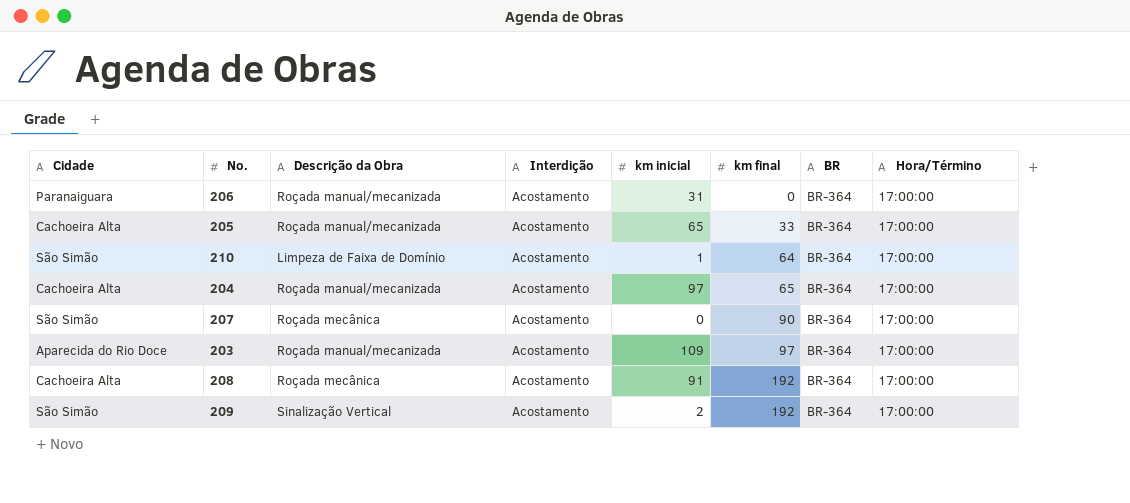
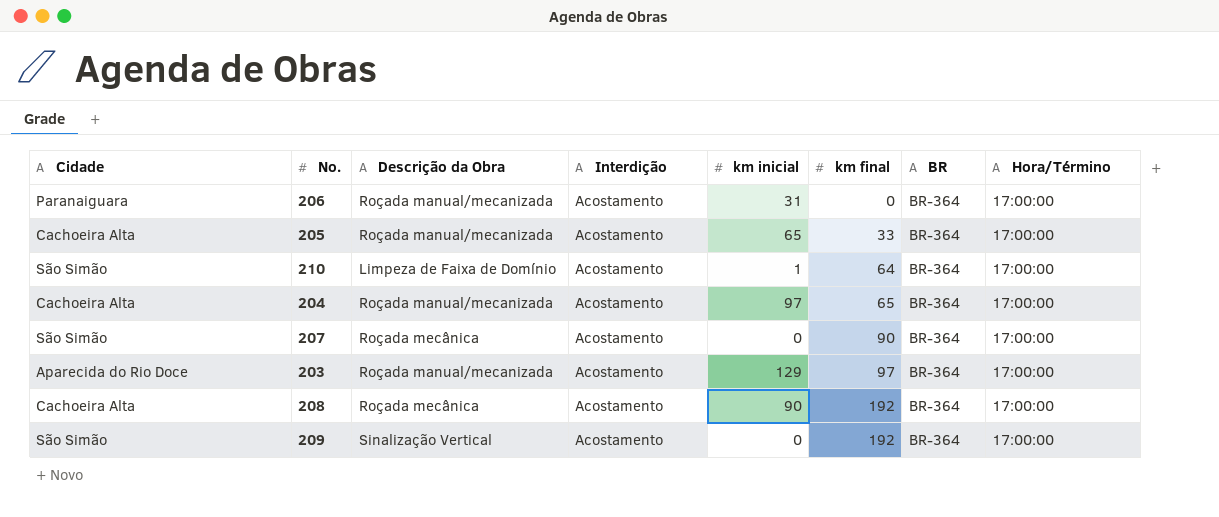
203 | km inicial: 109 -> 129
208 | km inicial: 91 -> 90
209 | km inicial: 2 -> 0

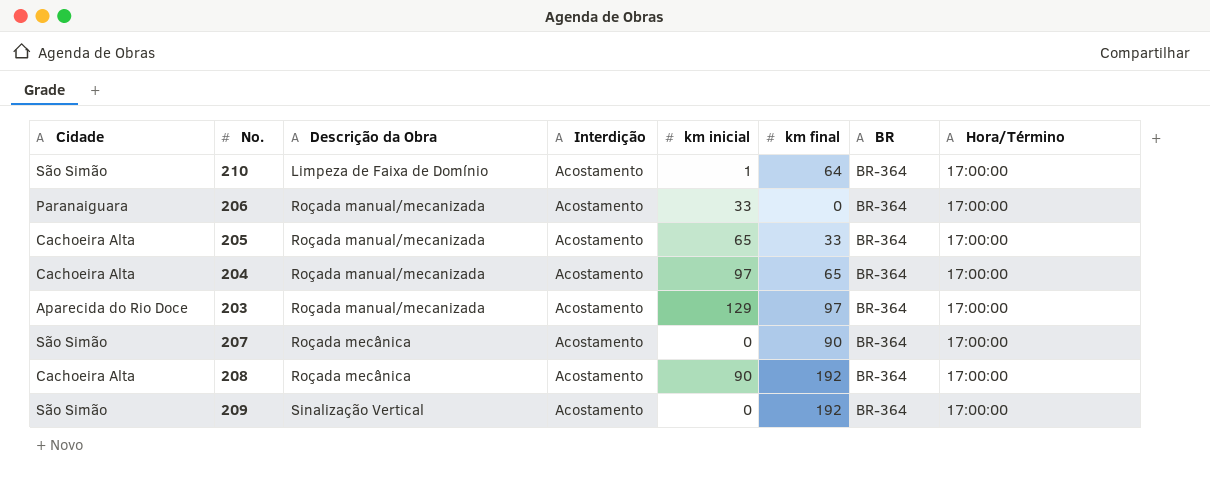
row order: km final ascending -> Descrição da Obra ascending
206 | km inicial: 31 -> 33

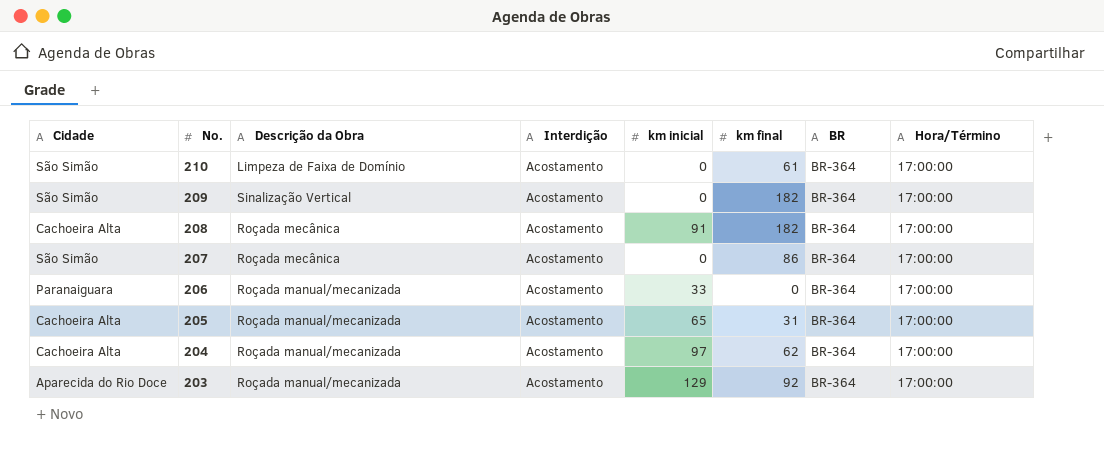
row order: Descrição da Obra ascending -> No. descending
210 | km inicial: 1 -> 0
210 | km final: 64 -> 61
209 | km final: 192 -> 182
208 | km inicial: 90 -> 91
208 | km final: 192 -> 182
207 | km final: 90 -> 86
205 | km final: 33 -> 31
204 | km final: 65 -> 62
203 | km final: 97 -> 92

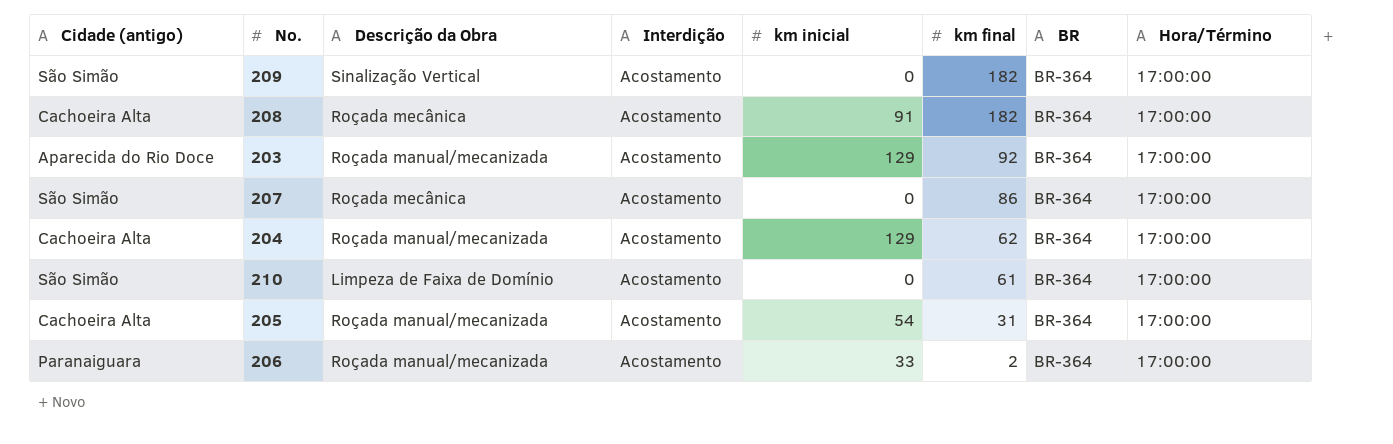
row order: No. descending -> km final descending
column name: Cidade -> Cidade (antigo)
204 | km inicial: 97 -> 129
205 | km inicial: 65 -> 54
206 | km final: 0 -> 2

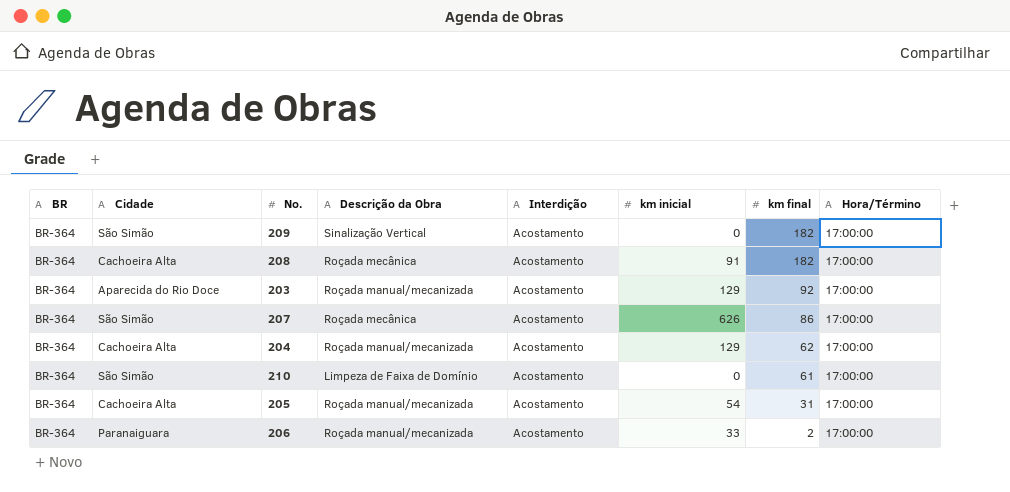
column BR | position: 7 -> 1
column name: Cidade (antigo) -> Cidade
207 | km inicial: 0 -> 626

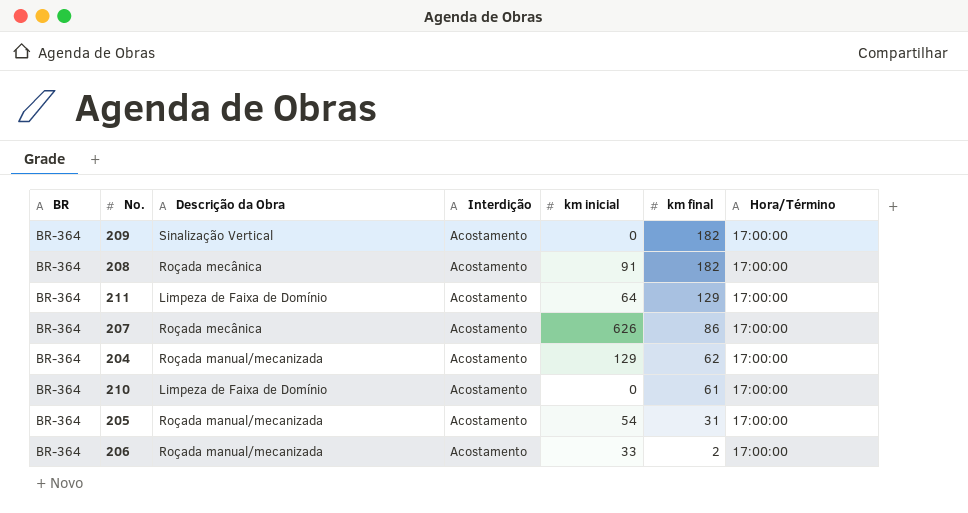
column Cidade | position: 2 -> none
row 203: BR-364 | Aparecida do Rio Doce | Roçada manual/mecanizada | Acostamento | 129 | 92 | 17:00:00 -> none
row 211: none -> BR-364 | Limpeza de Faixa de Domínio | Acostamento | 64 | 129 | 17:00:00

